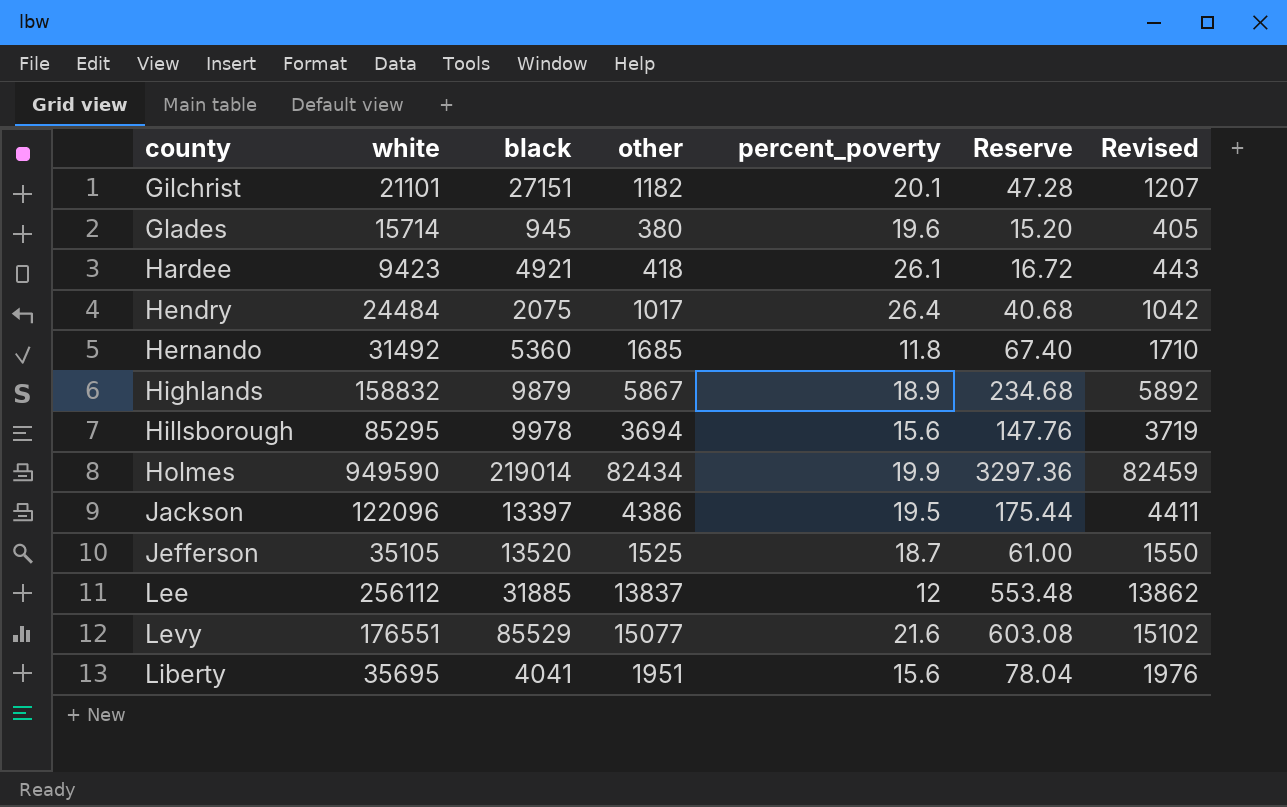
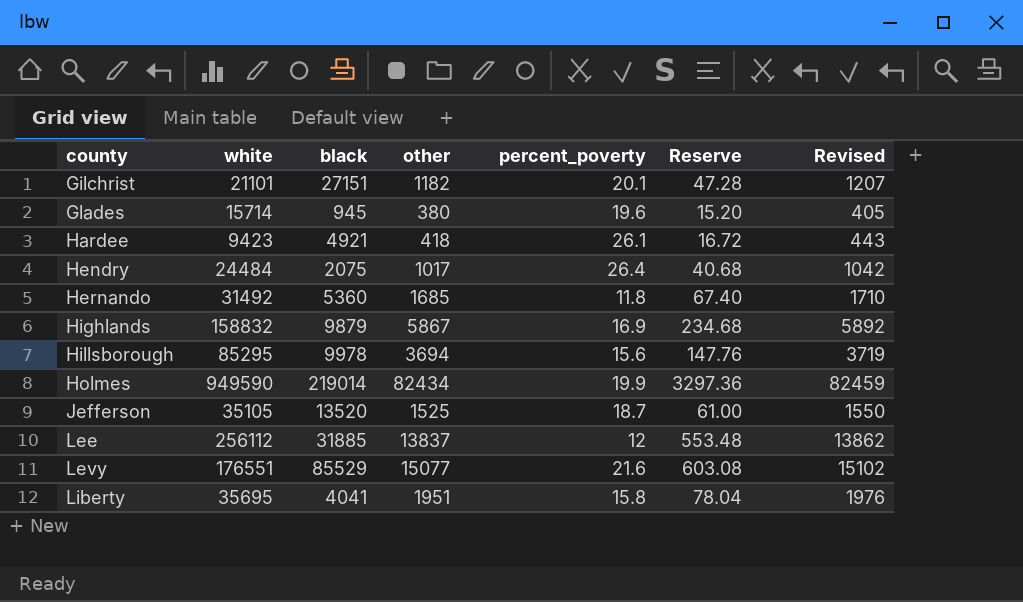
row Jackson: 122096 | 13397 | 4386 | 19.5 | 175.44 | 4411 -> none
Highlands | percent_poverty: 18.9 -> 16.9
Liberty | percent_poverty: 15.6 -> 15.8

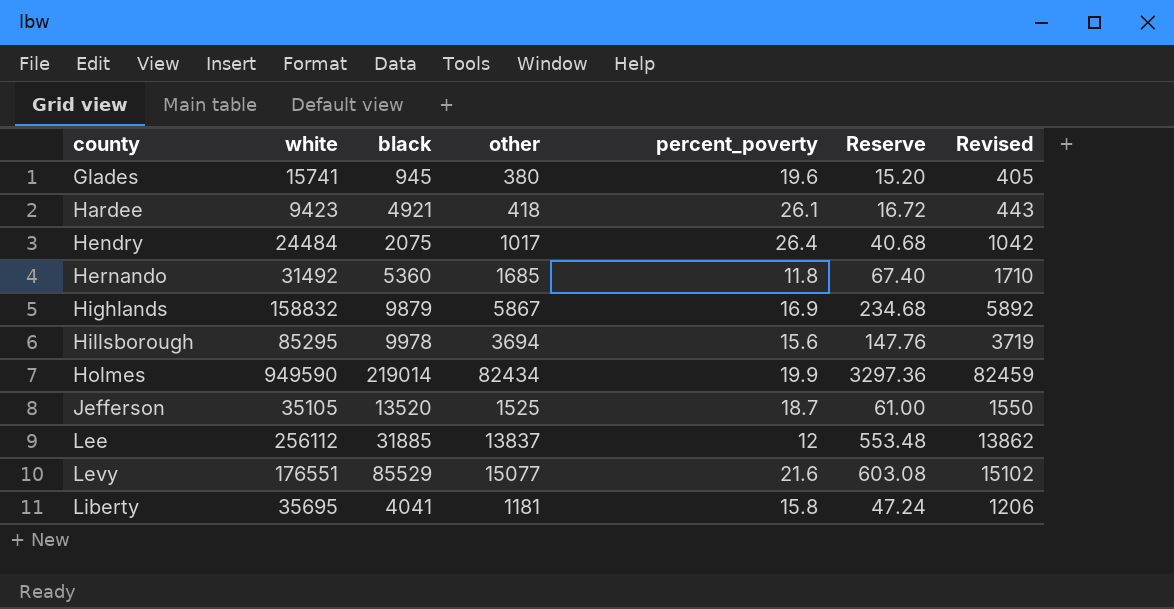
row Gilchrist: 21101 | 27151 | 1182 | 20.1 | 47.28 | 1207 -> none
Glades | white: 15714 -> 15741
Liberty | other: 1951 -> 1181
Liberty | Reserve: 78.04 -> 47.24
Liberty | Revised: 1976 -> 1206

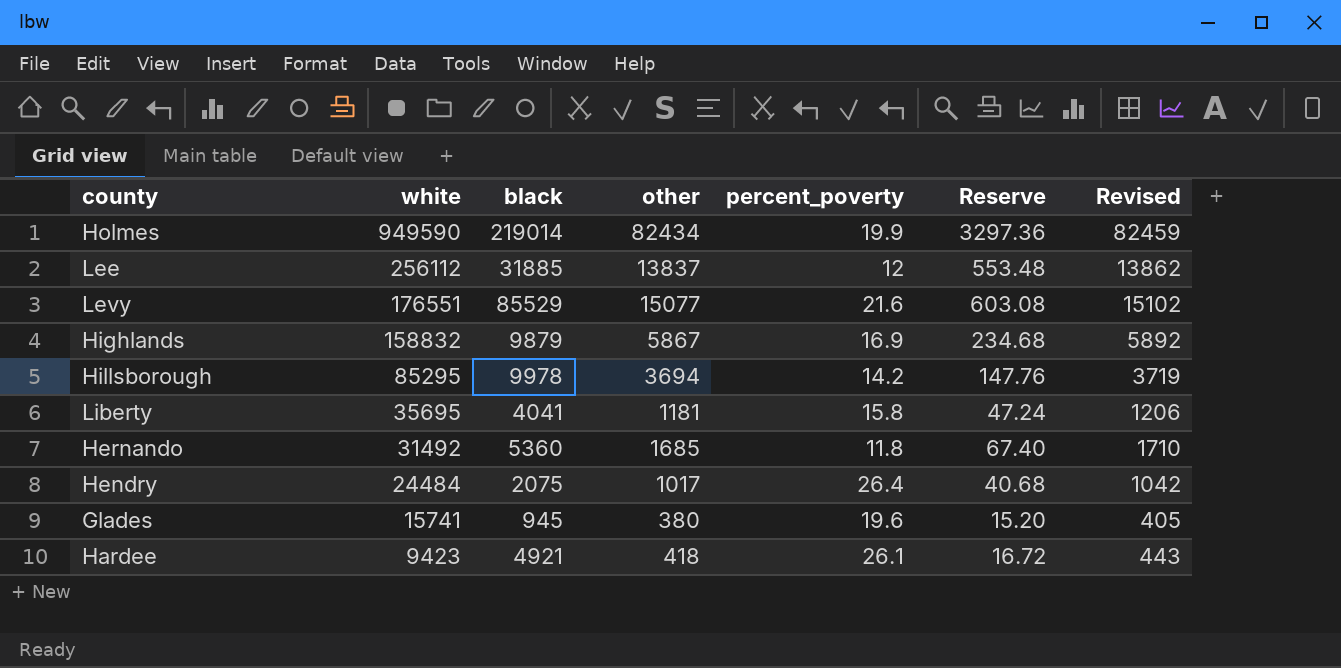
row order: county ascending -> white descending
row Jefferson: 35105 | 13520 | 1525 | 18.7 | 61.00 | 1550 -> none
Hillsborough | percent_poverty: 15.6 -> 14.2

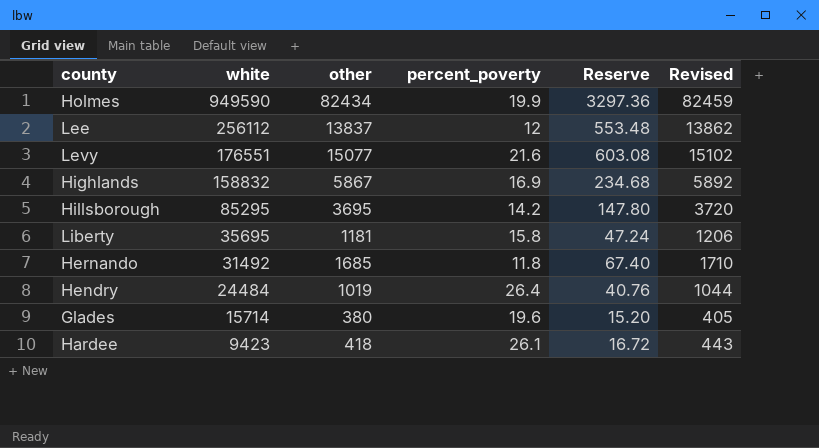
column black | position: 3 -> none
Hillsborough | other: 3694 -> 3695
Hillsborough | Reserve: 147.76 -> 147.80
Hillsborough | Revised: 3719 -> 3720
Hendry | other: 1017 -> 1019
Hendry | Reserve: 40.68 -> 40.76
Hendry | Revised: 1042 -> 1044
Glades | white: 15741 -> 15714

